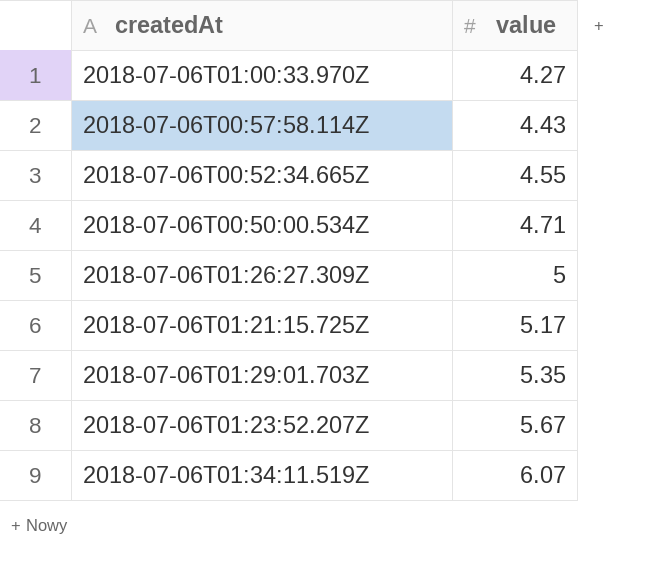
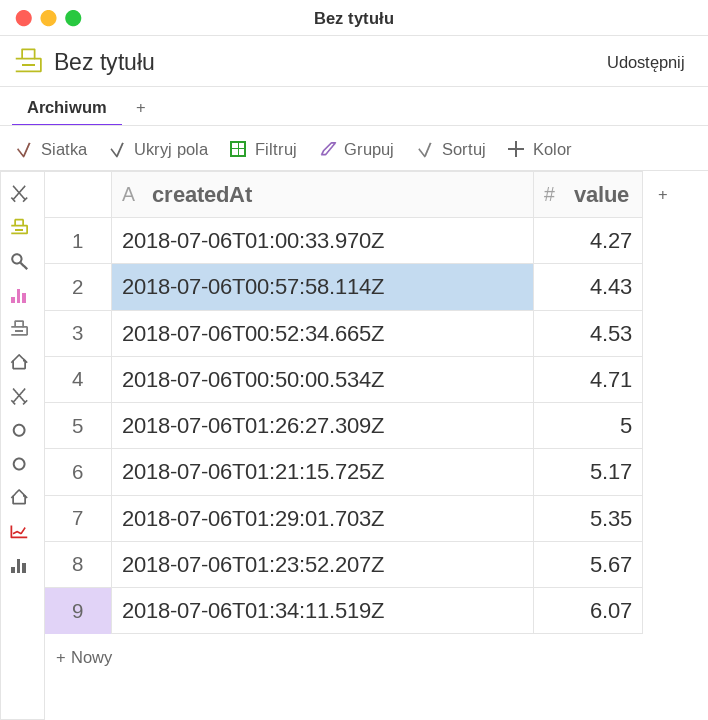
2018-07-06T00:52:34.665Z | value: 4.55 -> 4.53

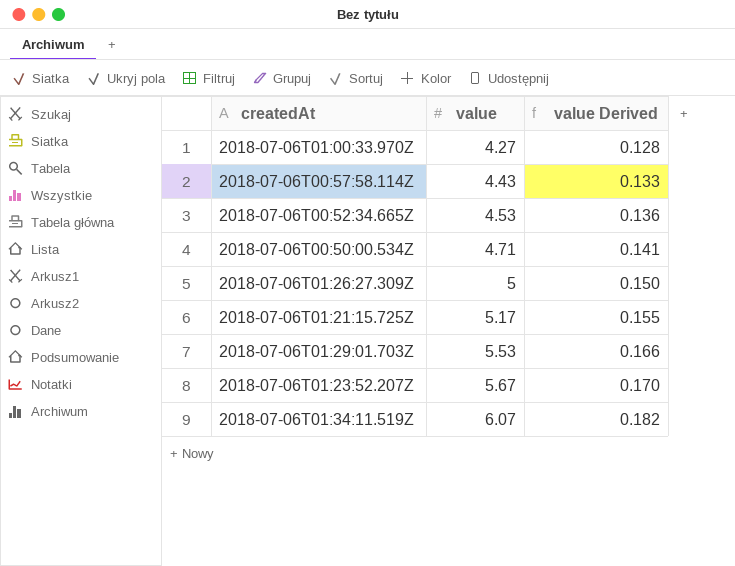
column value Derived | formula: none -> [value] * 0.03
2018-07-06T01:29:01.703Z | value: 5.35 -> 5.53

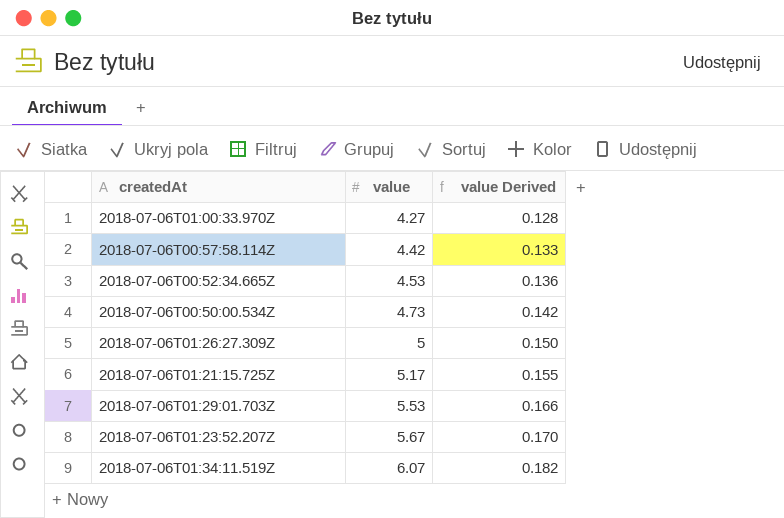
2018-07-06T00:57:58.114Z | value: 4.43 -> 4.42
2018-07-06T00:50:00.534Z | value: 4.71 -> 4.73
2018-07-06T00:50:00.534Z | value Derived: 0.141 -> 0.142

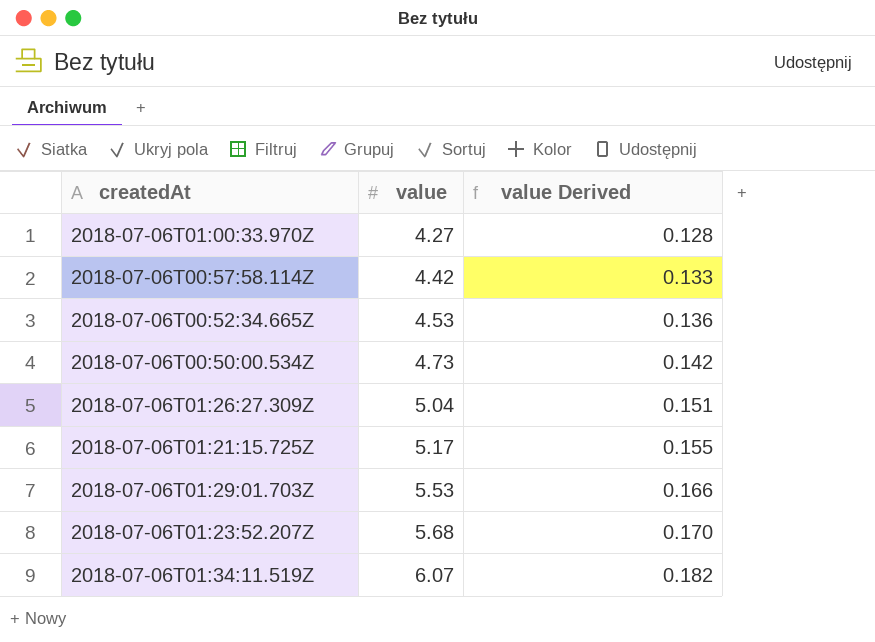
2018-07-06T01:26:27.309Z | value: 5 -> 5.04
2018-07-06T01:26:27.309Z | value Derived: 0.150 -> 0.151
2018-07-06T01:23:52.207Z | value: 5.67 -> 5.68

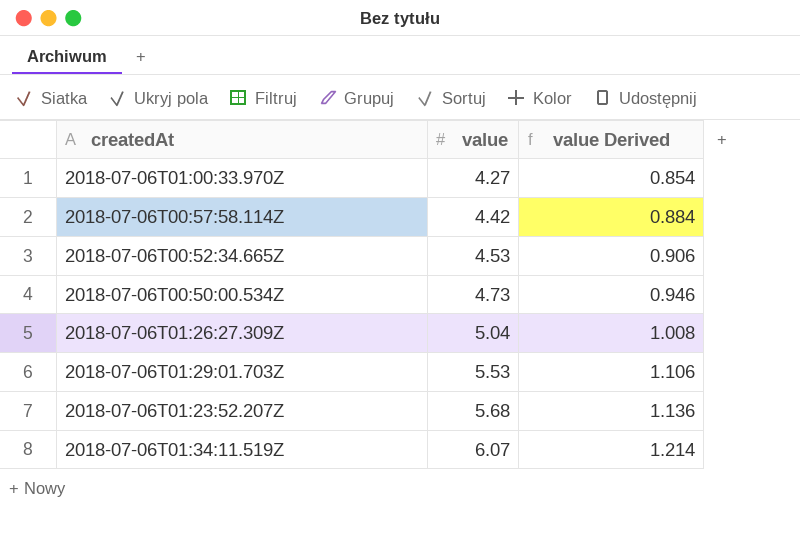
column value Derived | formula: [value] * 0.03 -> [value] * 0.2
row 2018-07-06T01:21:15.725Z: 5.17 | 0.155 -> none

